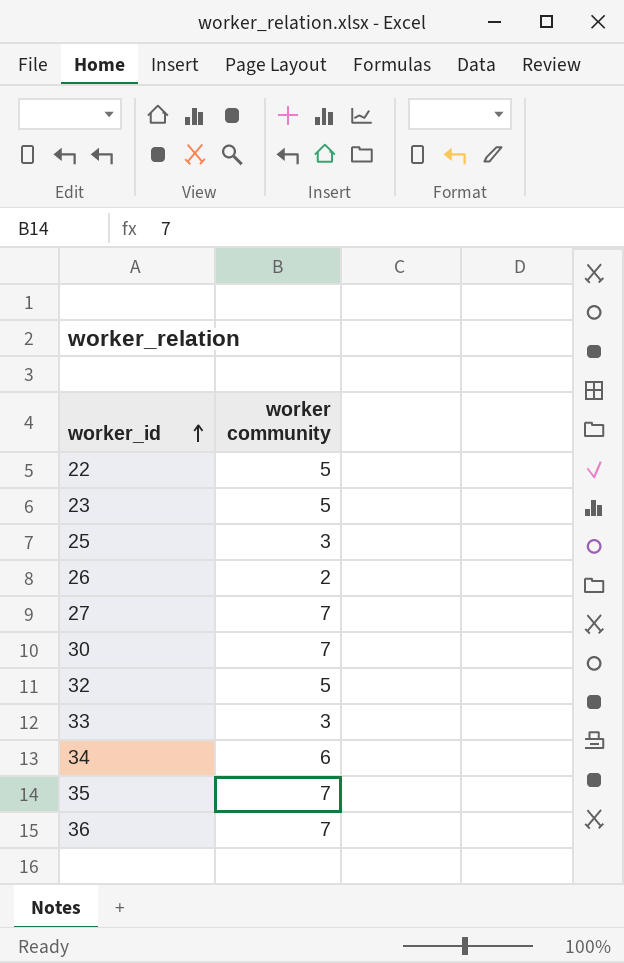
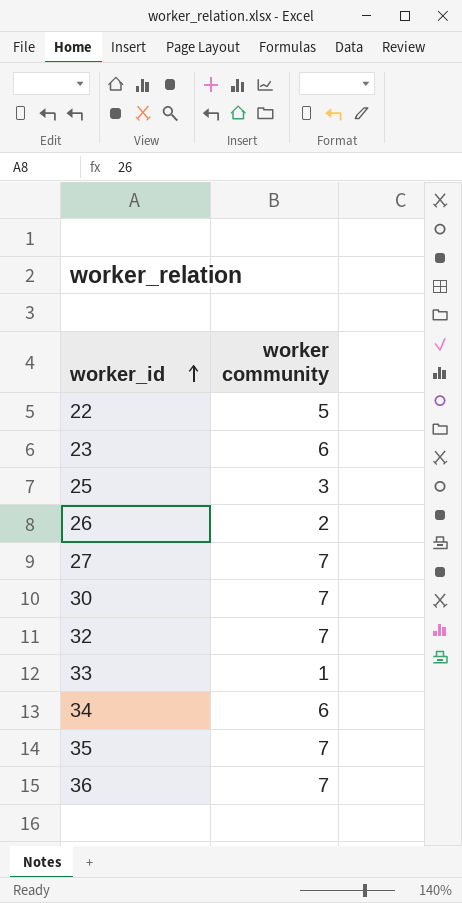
23 | worker community: 5 -> 6
32 | worker community: 5 -> 7
33 | worker community: 3 -> 1

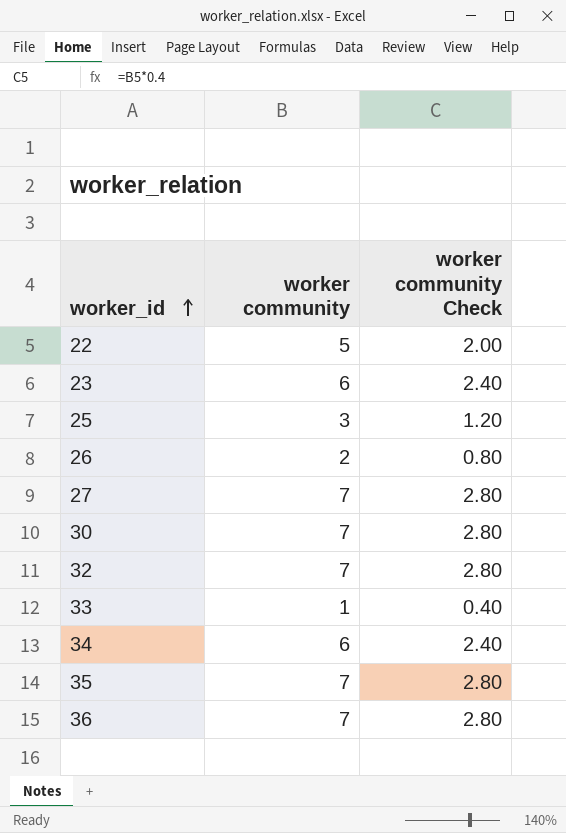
column worker community Check | formula: none -> [worker community] * 0.4

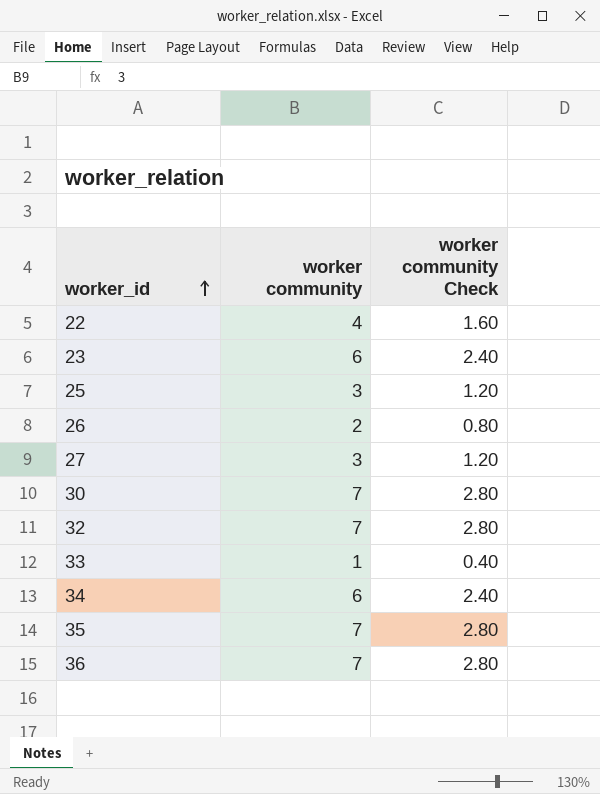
22 | worker community: 5 -> 4
22 | worker community Check: 2.00 -> 1.60
27 | worker community: 7 -> 3
27 | worker community Check: 2.80 -> 1.20

